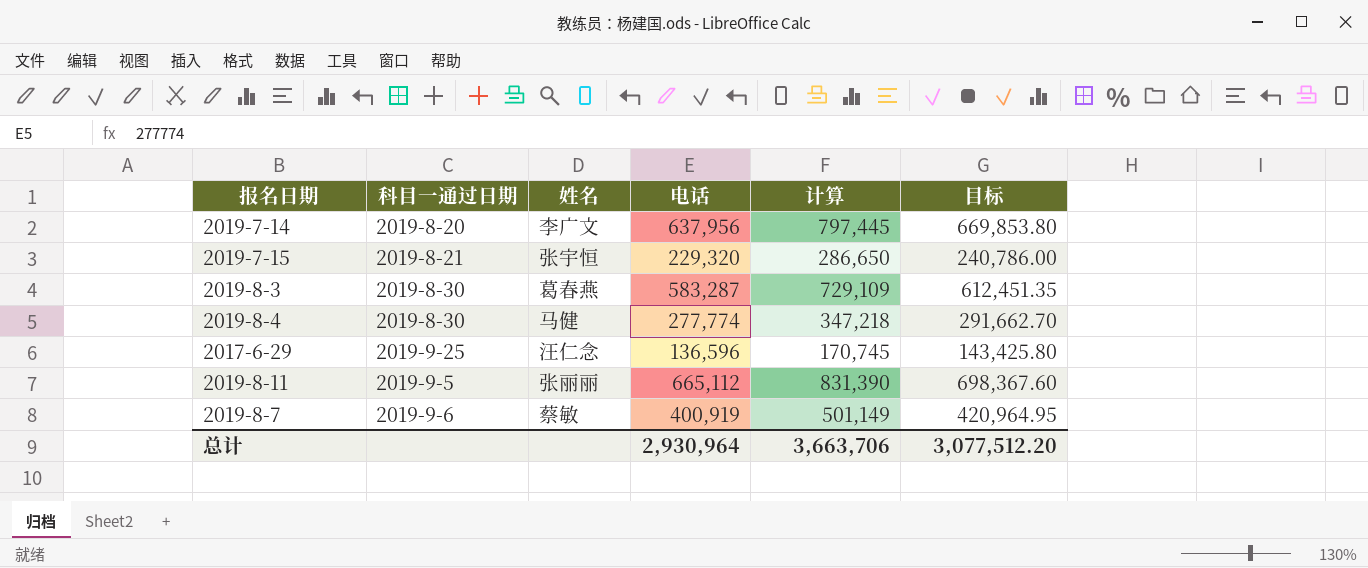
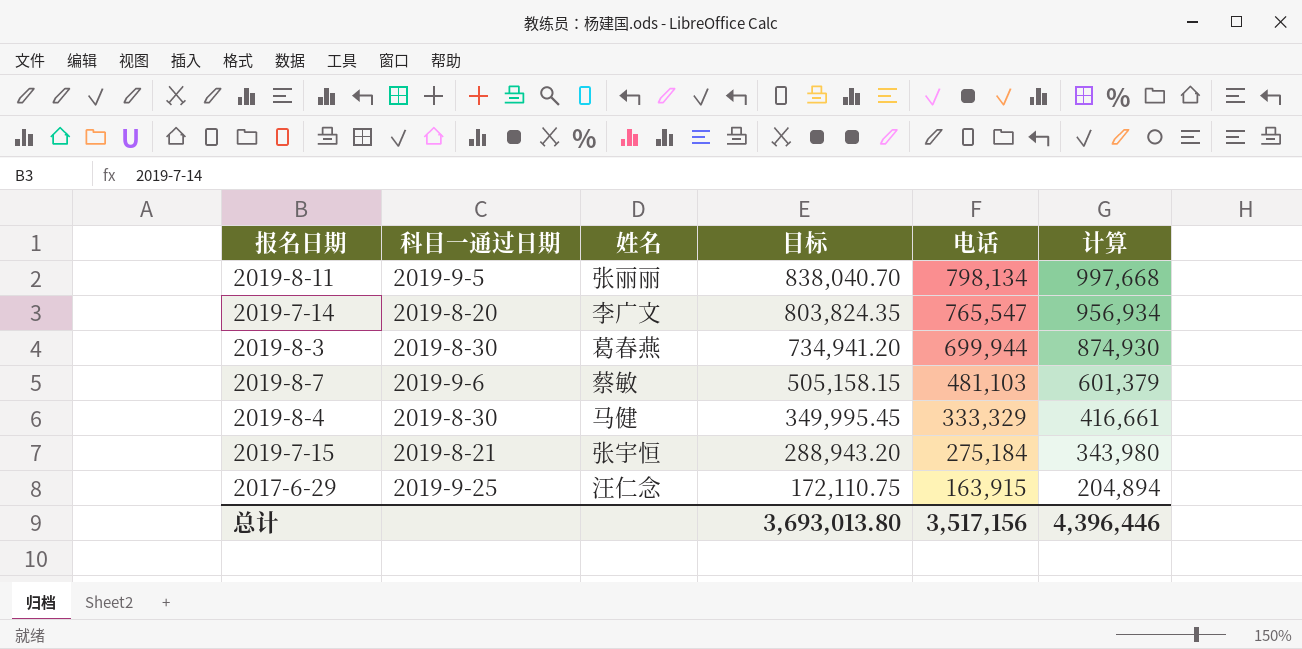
row order: none -> 目标 descending
column 目标 | position: 6 -> 4
2019-8-11 | 目标: 698,367.60 -> 838,040.70
2019-8-11 | 电话: 665,112 -> 798,134
2019-8-11 | 计算: 831,390 -> 997,668
2019-7-14 | 目标: 669,853.80 -> 803,824.35
2019-7-14 | 电话: 637,956 -> 765,547
2019-7-14 | 计算: 797,445 -> 956,934
2019-8-3 | 目标: 612,451.35 -> 734,941.20
2019-8-3 | 电话: 583,287 -> 699,944
2019-8-3 | 计算: 729,109 -> 874,930
2019-8-7 | 目标: 420,964.95 -> 505,158.15
2019-8-7 | 电话: 400,919 -> 481,103
2019-8-7 | 计算: 501,149 -> 601,379
2019-8-4 | 目标: 291,662.70 -> 349,995.45
2019-8-4 | 电话: 277,774 -> 333,329
2019-8-4 | 计算: 347,218 -> 416,661
2019-7-15 | 目标: 240,786.00 -> 288,943.20
2019-7-15 | 电话: 229,320 -> 275,184
2019-7-15 | 计算: 286,650 -> 343,980
2017-6-29 | 目标: 143,425.80 -> 172,110.75
2017-6-29 | 电话: 136,596 -> 163,915
2017-6-29 | 计算: 170,745 -> 204,894
总计 | 目标: 3,077,512.20 -> 3,693,013.80
总计 | 电话: 2,930,964 -> 3,517,156
总计 | 计算: 3,663,706 -> 4,396,446

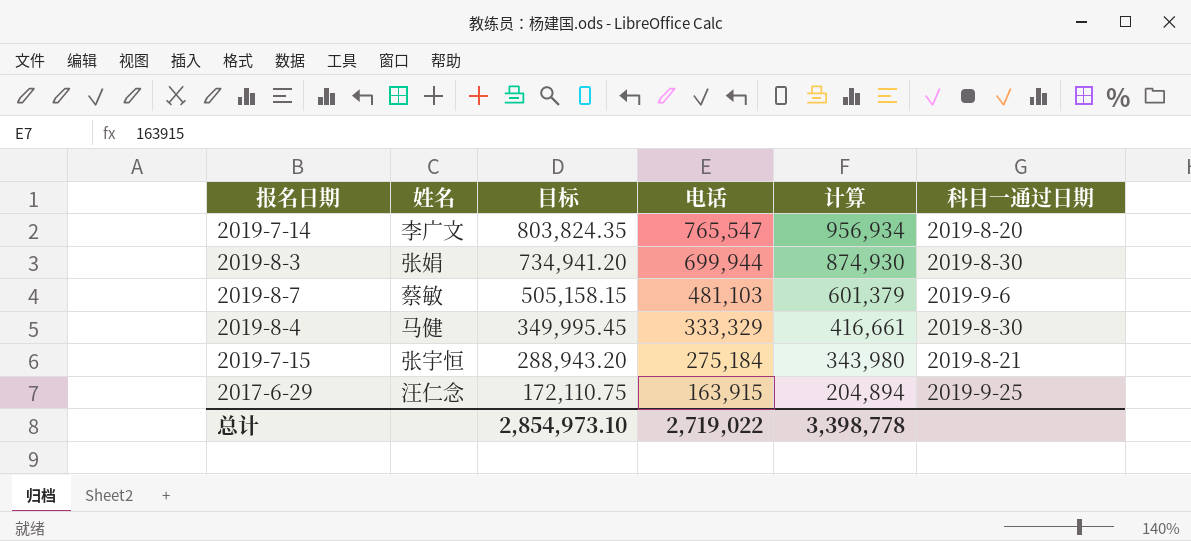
column 科目一通过日期 | position: 2 -> 6
row 2019-8-11: 2019-9-5 | 张丽丽 | 838,040.70 | 798,134 | 997,668 -> none
2019-8-3 | 姓名: 葛春燕 -> 张娟
总计 | 目标: 3,693,013.80 -> 2,854,973.10
总计 | 电话: 3,517,156 -> 2,719,022
总计 | 计算: 4,396,446 -> 3,398,778

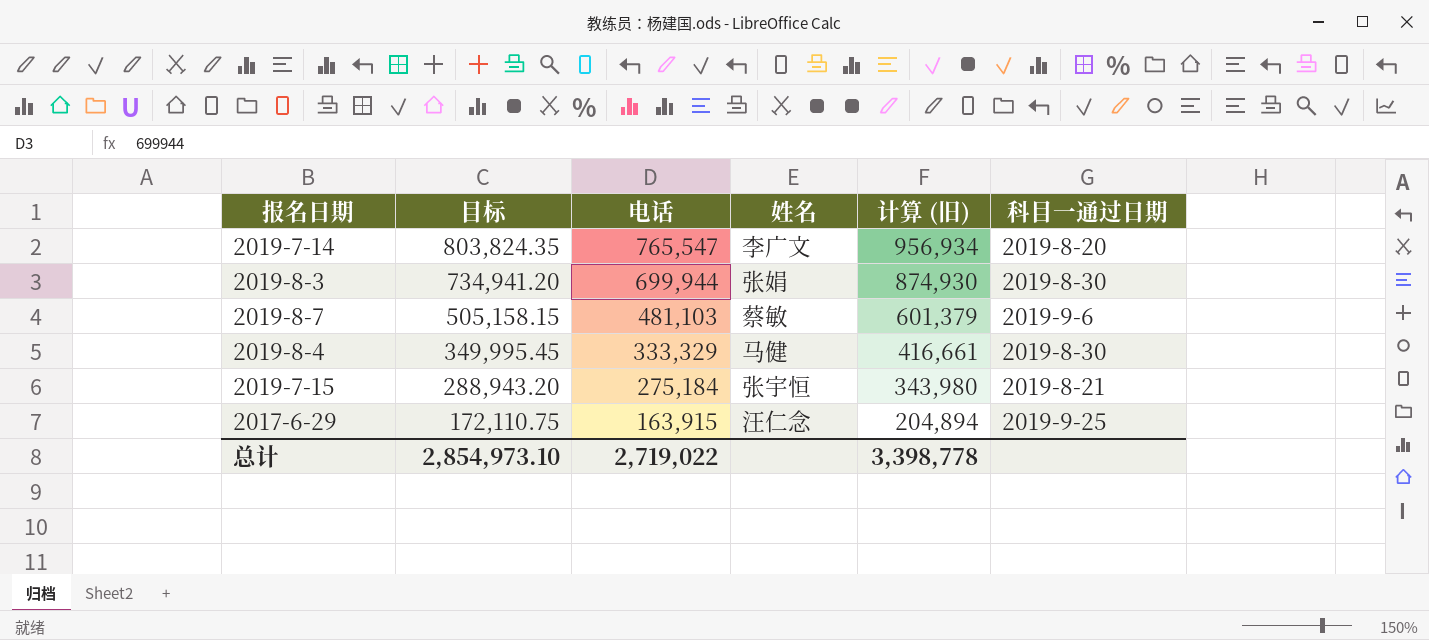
column 姓名 | position: 2 -> 4
column name: 计算 -> 计算 (旧)

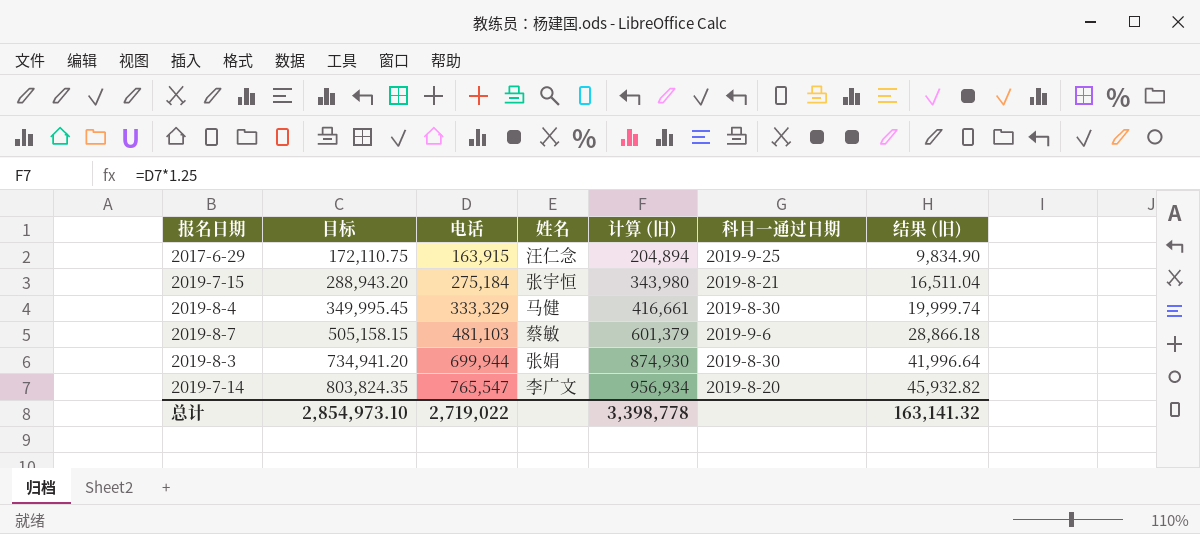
row order: 目标 descending -> 目标 ascending
column 结果 (旧) | formula: none -> [电话] * 0.06

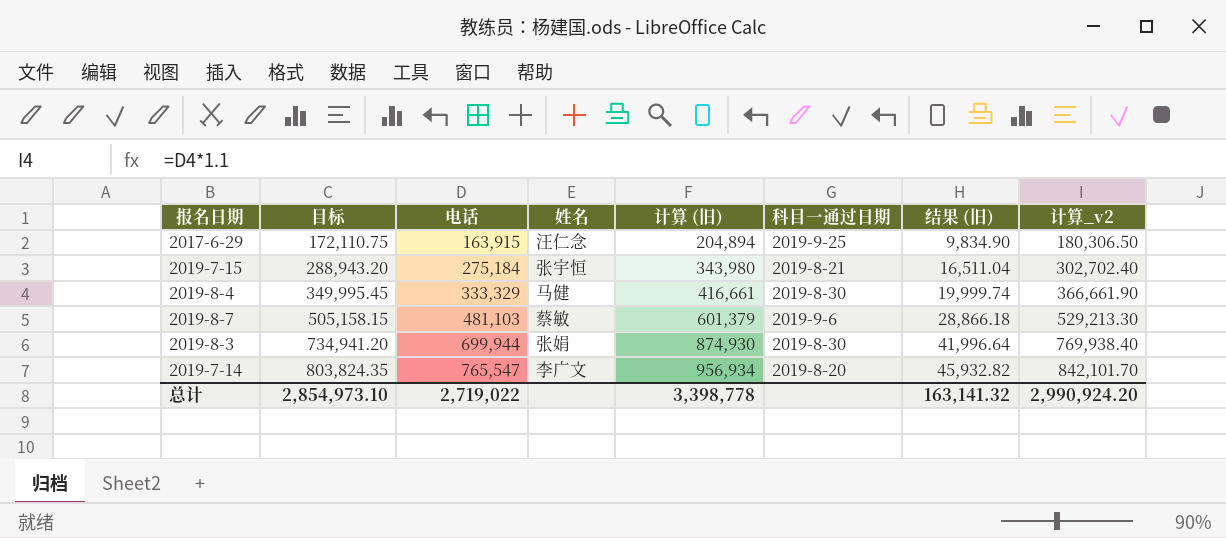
column 计算_v2 | formula: none -> [电话] * 1.1

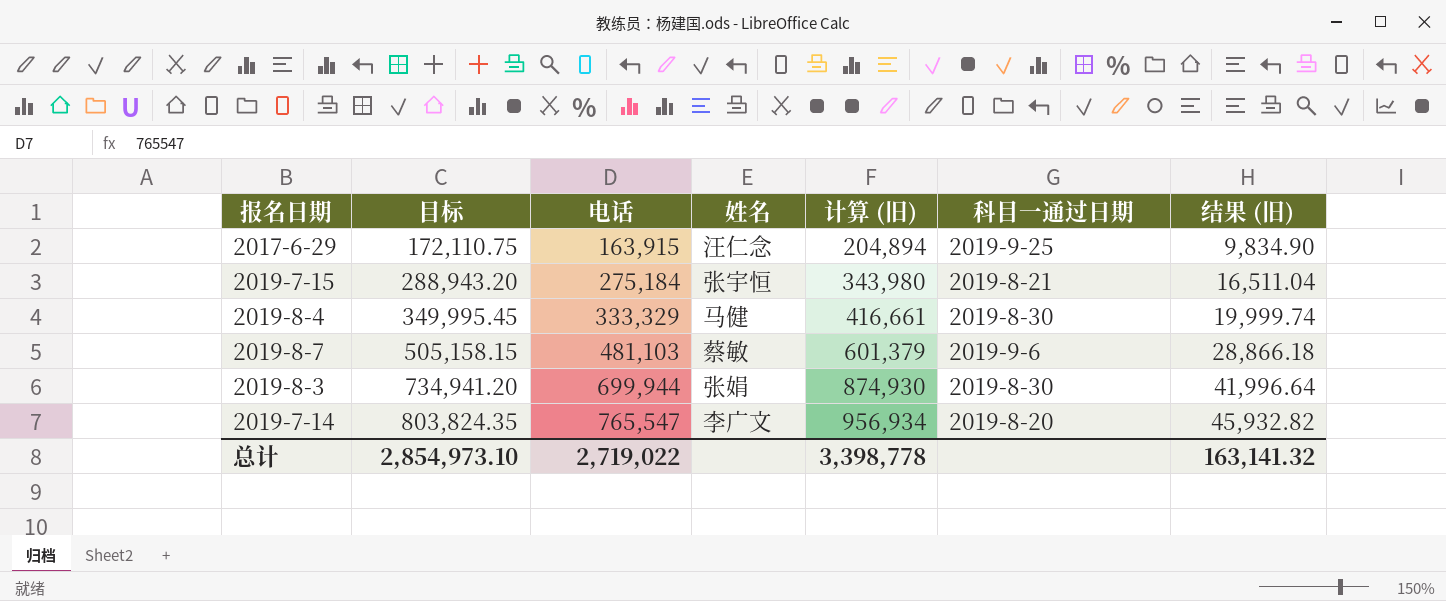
column 计算_v2 | formula: [电话] * 1.1 -> none

